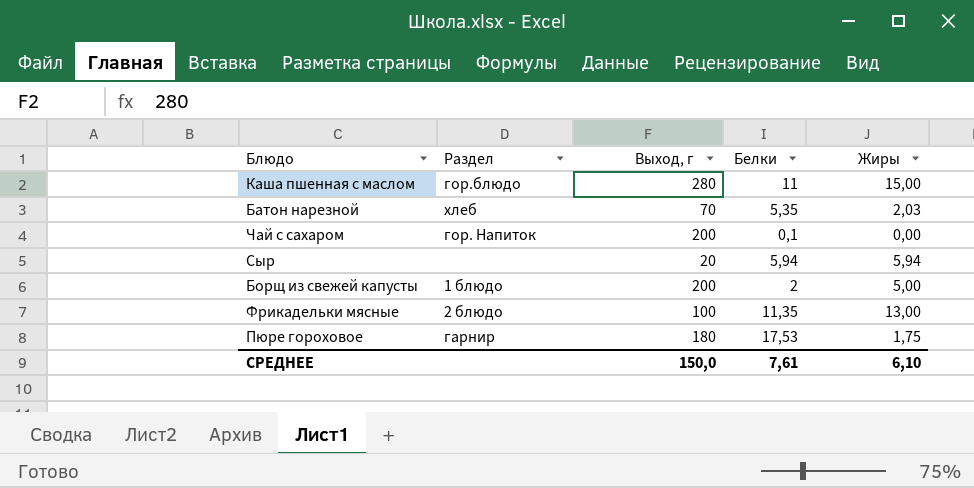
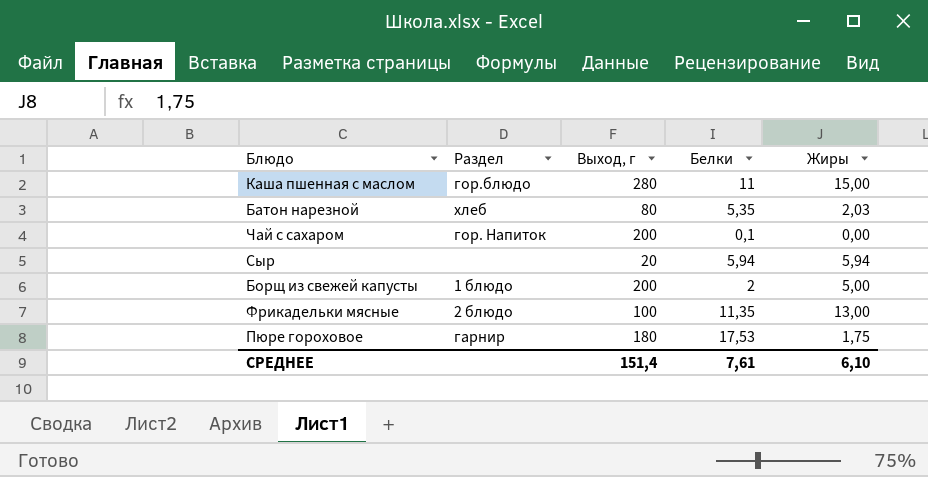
Батон нарезной | Выход, г: 70 -> 80
СРЕДНЕЕ | Выход, г: 150,0 -> 151,4

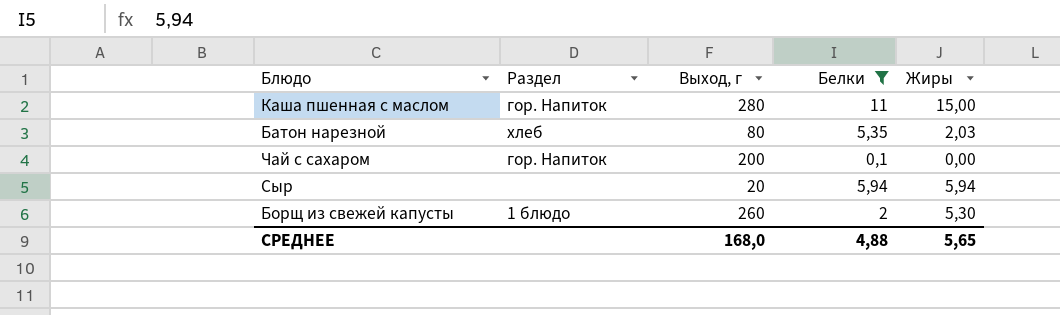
filter: none -> Белки <= 11
Каша пшенная с маслом | Раздел: гор.блюдо -> гор. Напиток
Борщ из свежей капусты | Выход, г: 200 -> 260
Борщ из свежей капусты | Жиры: 5,00 -> 5,30
СРЕДНЕЕ | Выход, г: 151,4 -> 168,0
СРЕДНЕЕ | Белки: 7,61 -> 4,88
СРЕДНЕЕ | Жиры: 6,10 -> 5,65

